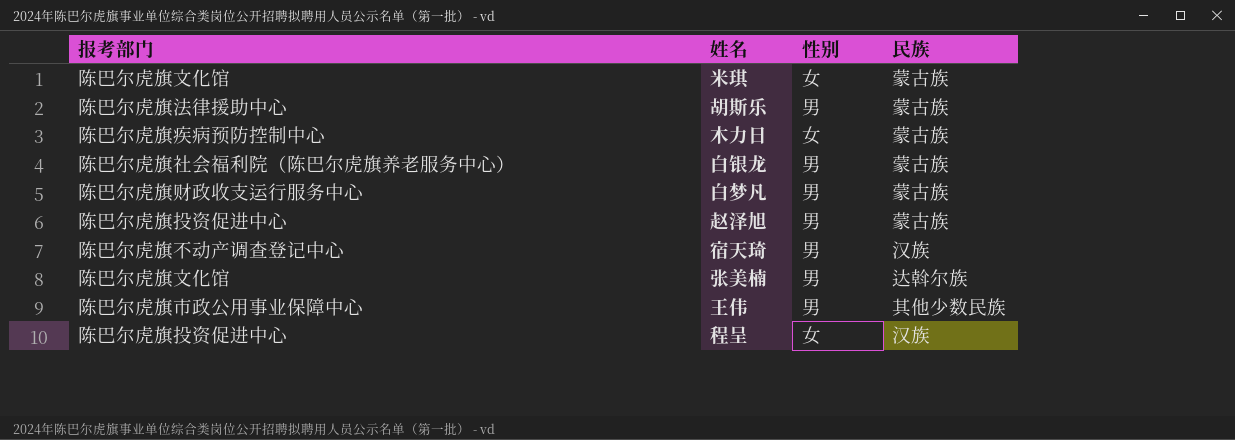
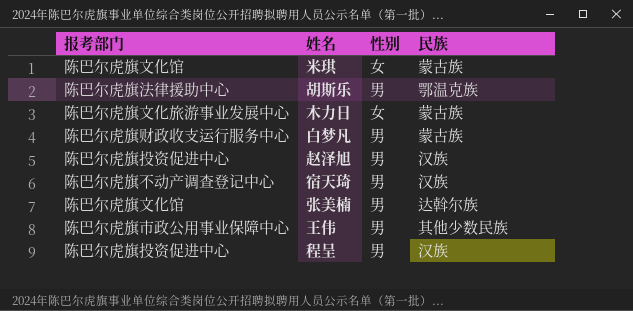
row 白银龙: 陈巴尔虎旗社会福利院（陈巴尔虎旗养老服务中心） | 男 | 蒙古族 -> none
胡斯乐 | 民族: 蒙古族 -> 鄂温克族
木力日 | 报考部门: 陈巴尔虎旗疾病预防控制中心 -> 陈巴尔虎旗文化旅游事业发展中心
赵泽旭 | 民族: 蒙古族 -> 汉族
程呈 | 性别: 女 -> 男

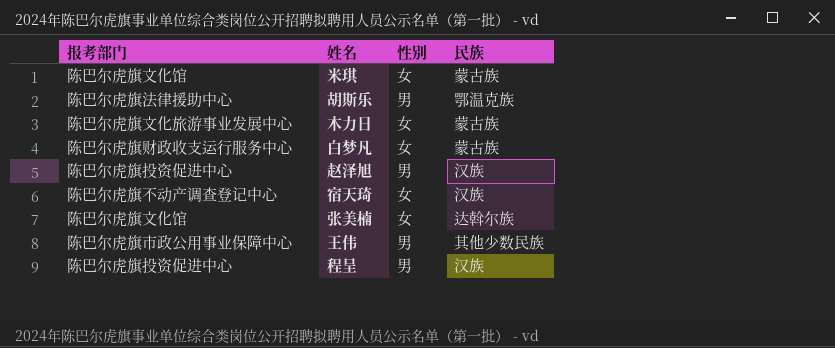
白梦凡 | 性别: 男 -> 女
宿天琦 | 性别: 男 -> 女
张美楠 | 性别: 男 -> 女

